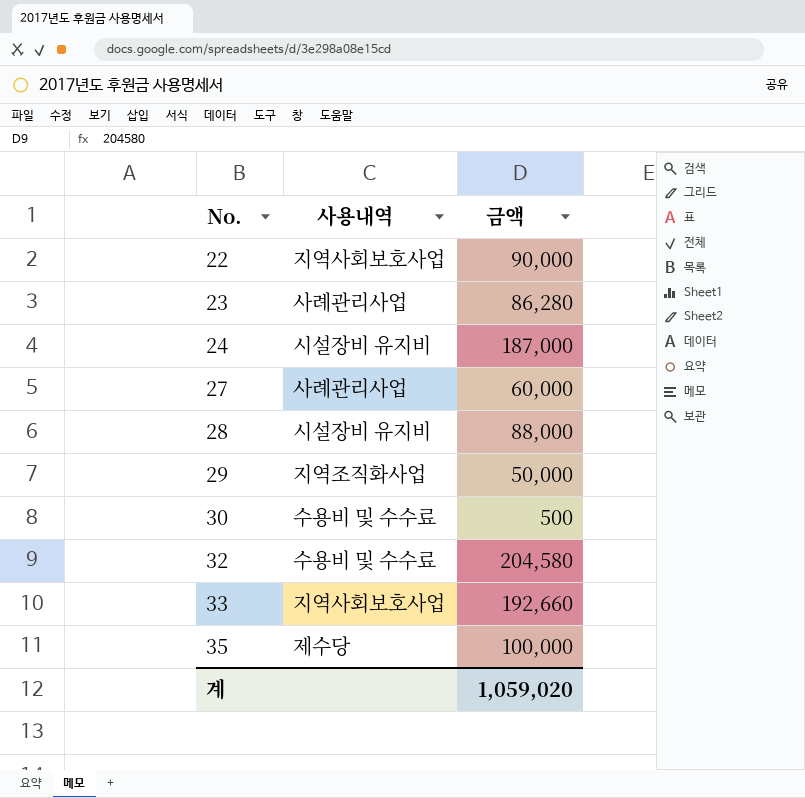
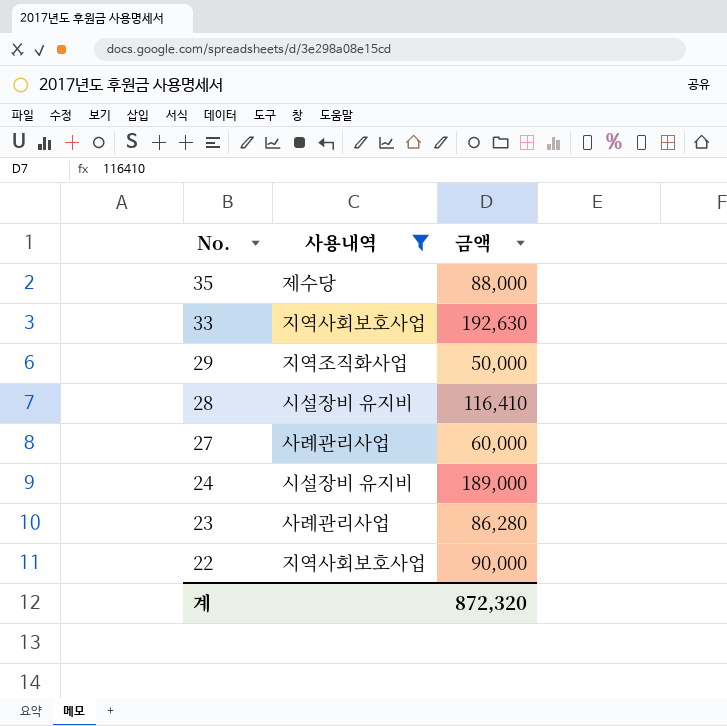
filter: none -> 사용내역 != 수용비 및 수수료
row order: No. ascending -> No. descending
35 | 금액: 100,000 -> 88,000
33 | 금액: 192,660 -> 192,630
28 | 금액: 88,000 -> 116,410
24 | 금액: 187,000 -> 189,000
계 | 금액: 1,059,020 -> 872,320

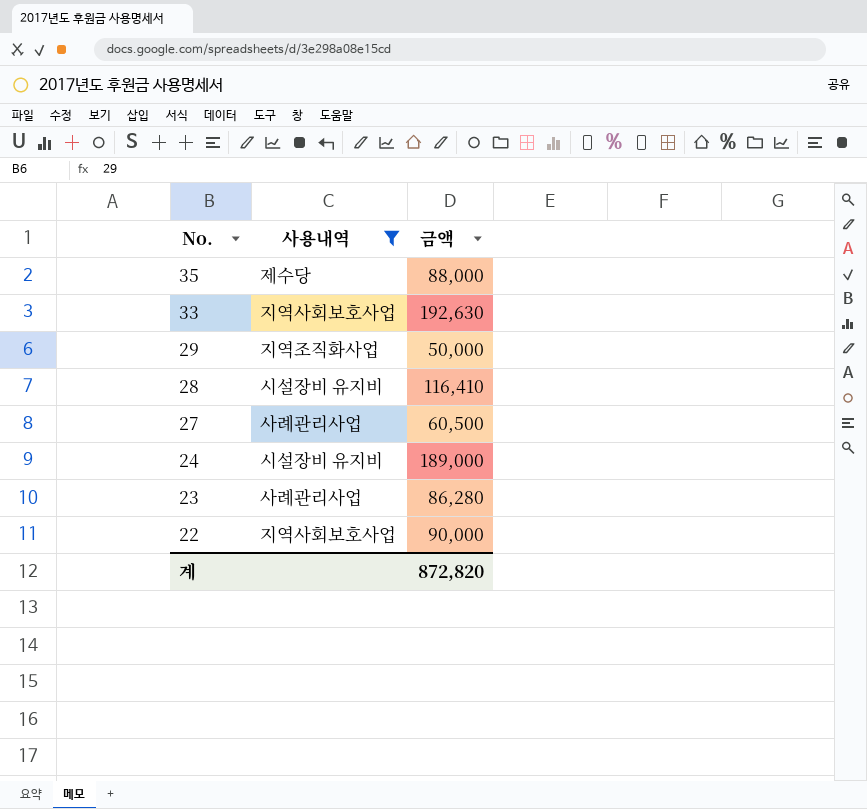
27 | 금액: 60,000 -> 60,500
계 | 금액: 872,320 -> 872,820

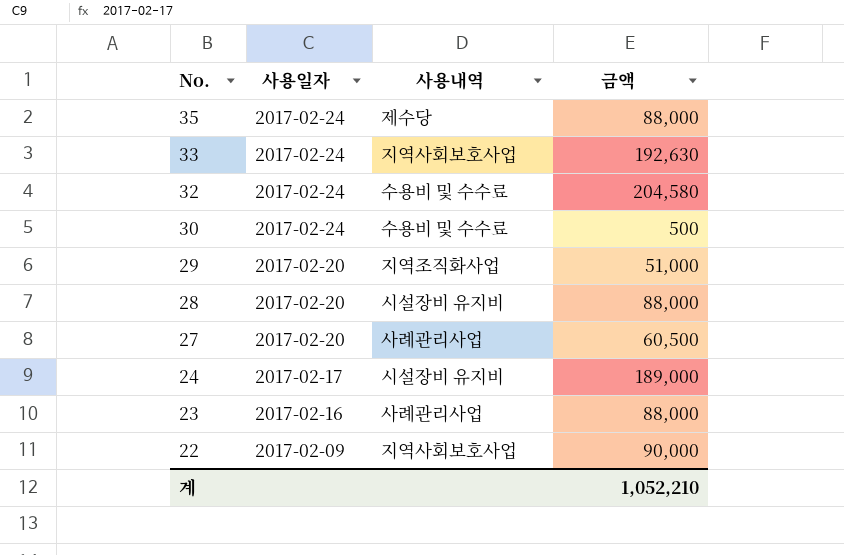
filter: 사용내역 != 수용비 및 수수료 -> none
column 사용일자 | position: none -> 2
29 | 금액: 50,000 -> 51,000
28 | 금액: 116,410 -> 88,000
23 | 금액: 86,280 -> 88,000
계 | 금액: 872,820 -> 1,052,210

